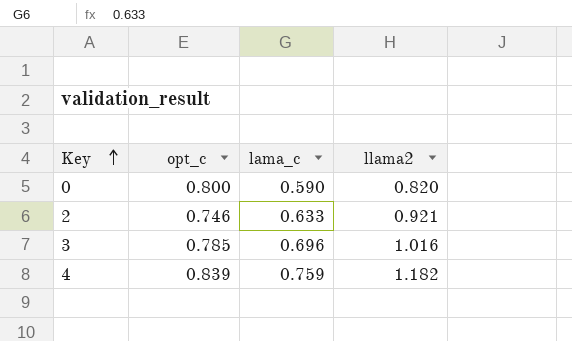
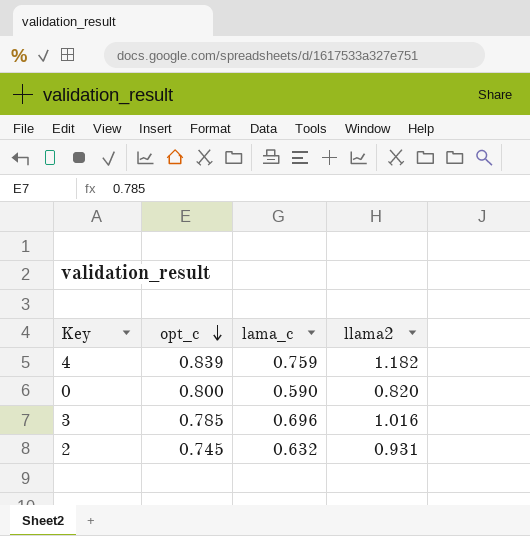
row order: Key ascending -> opt_c descending
2 | opt_c: 0.746 -> 0.745
2 | lama_c: 0.633 -> 0.632
2 | llama2: 0.921 -> 0.931

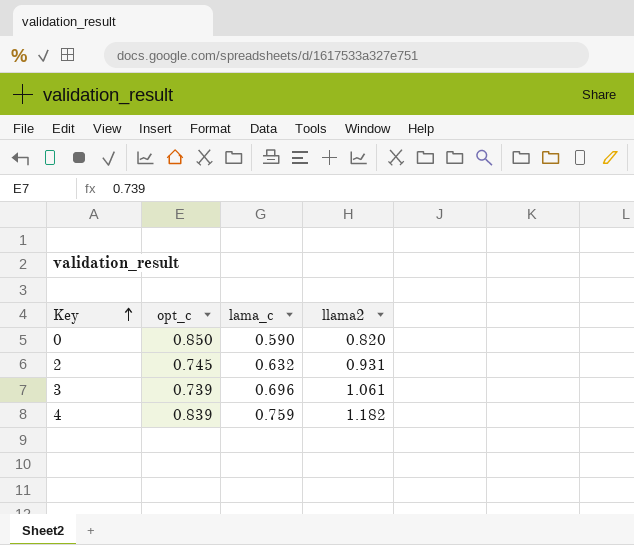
row order: opt_c descending -> Key ascending
0 | opt_c: 0.800 -> 0.850
3 | opt_c: 0.785 -> 0.739
3 | llama2: 1.016 -> 1.061

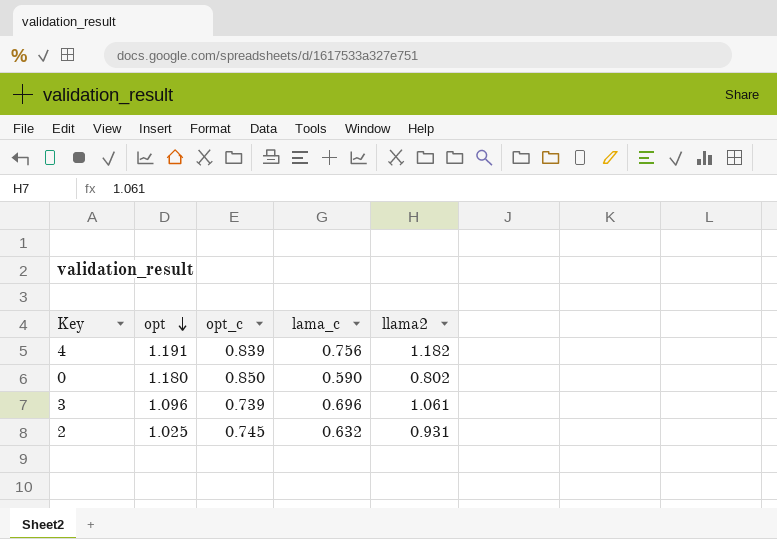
row order: Key ascending -> opt descending
column opt | position: none -> 2
4 | lama_c: 0.759 -> 0.756
0 | llama2: 0.820 -> 0.802

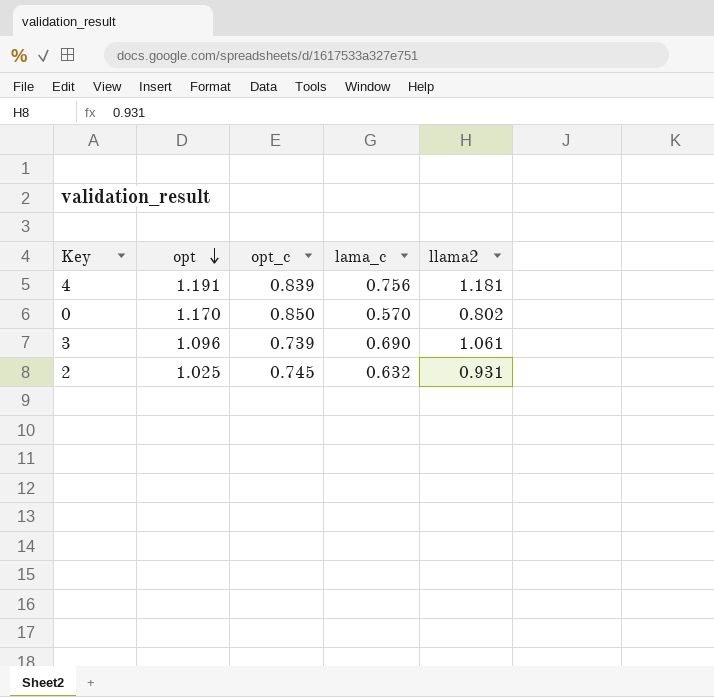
4 | llama2: 1.182 -> 1.181
0 | opt: 1.180 -> 1.170
0 | lama_c: 0.590 -> 0.570
3 | lama_c: 0.696 -> 0.690

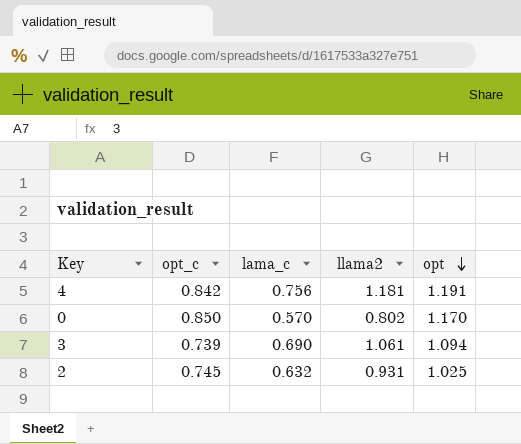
column opt | position: 2 -> 5
4 | opt_c: 0.839 -> 0.842
3 | opt: 1.096 -> 1.094

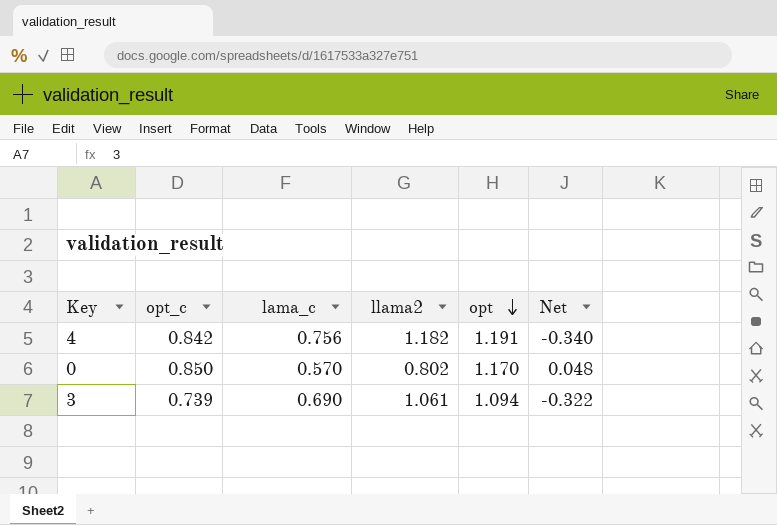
column Net | formula: none -> [opt_c] - [llama2]
row 2: 0.745 | 0.632 | 0.931 | 1.025 -> none
4 | llama2: 1.181 -> 1.182

